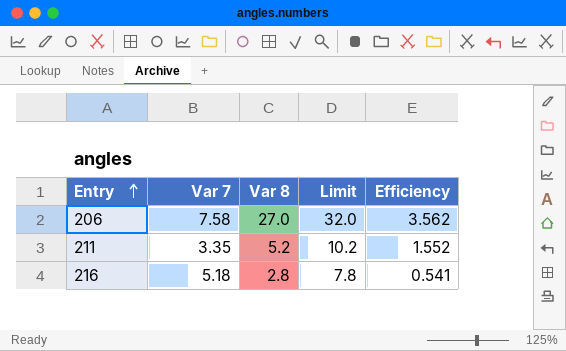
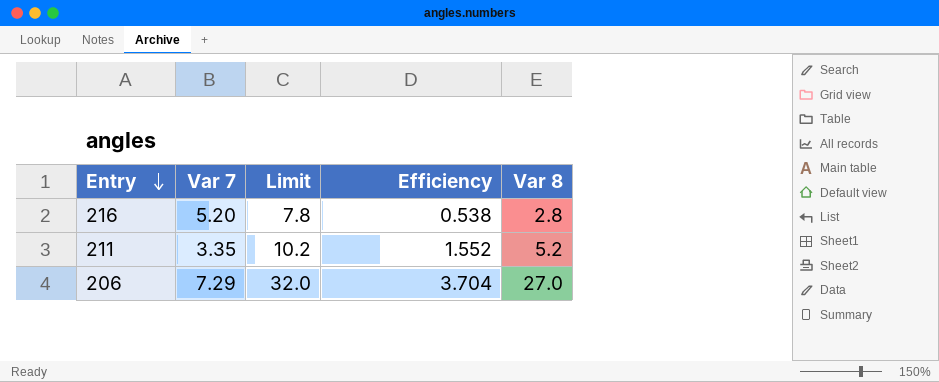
row order: Entry ascending -> Entry descending
column Var 8 | position: 3 -> 5
216 | Var 7: 5.18 -> 5.20
216 | Efficiency: 0.541 -> 0.538
206 | Var 7: 7.58 -> 7.29
206 | Efficiency: 3.562 -> 3.704

